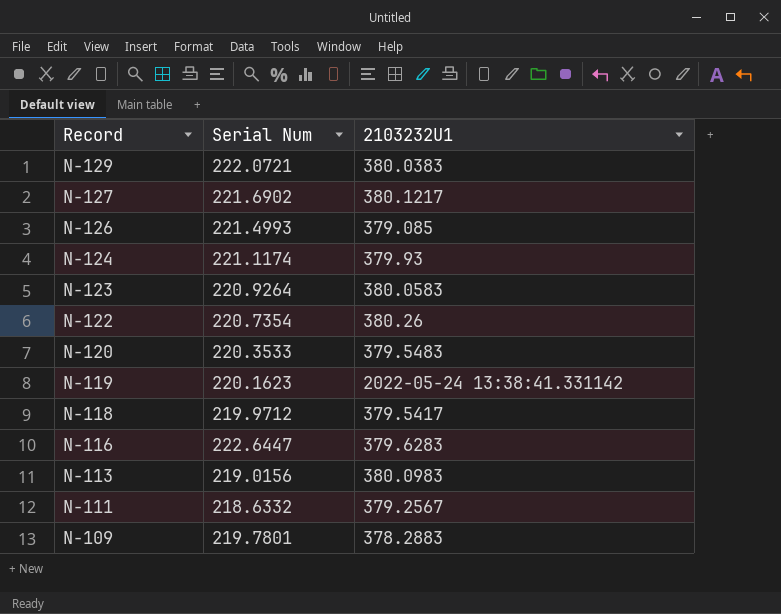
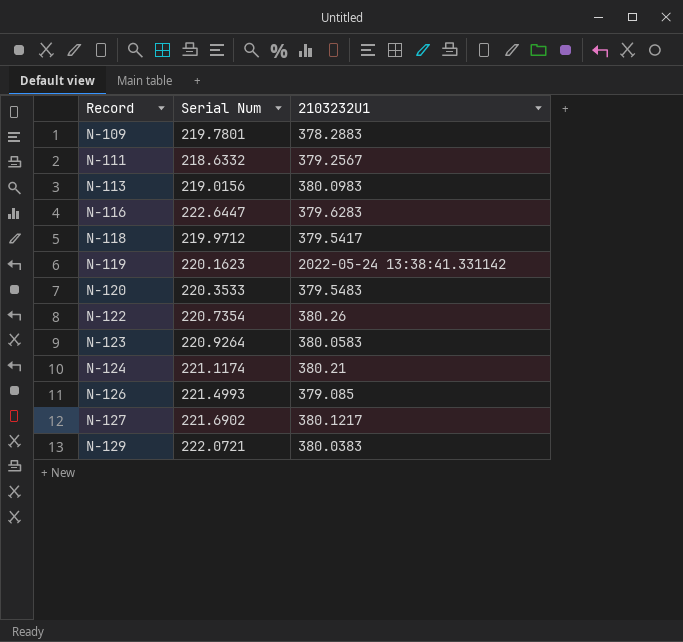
row order: Record descending -> Record ascending
N-124 | 2103232U1: 379.93 -> 380.21

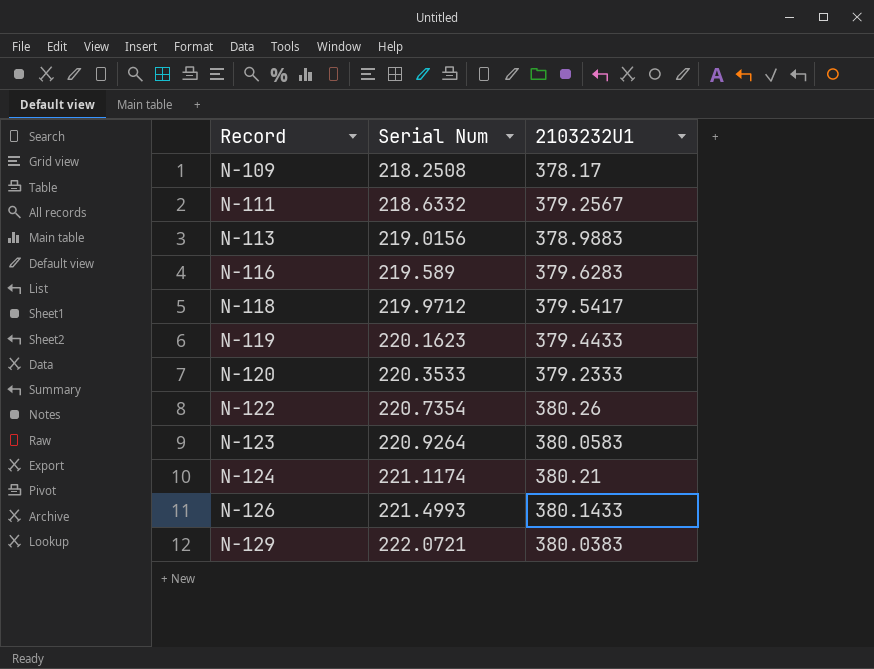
row N-127: 221.6902 | 380.1217 -> none
N-109 | Serial Num: 219.7801 -> 218.2508
N-109 | 2103232U1: 378.2883 -> 378.17
N-113 | 2103232U1: 380.0983 -> 378.9883
N-116 | Serial Num: 222.6447 -> 219.589
N-119 | 2103232U1: 2022-05-24 13:38:41.331142 -> 379.4433
N-120 | 2103232U1: 379.5483 -> 379.2333
N-126 | 2103232U1: 379.085 -> 380.1433

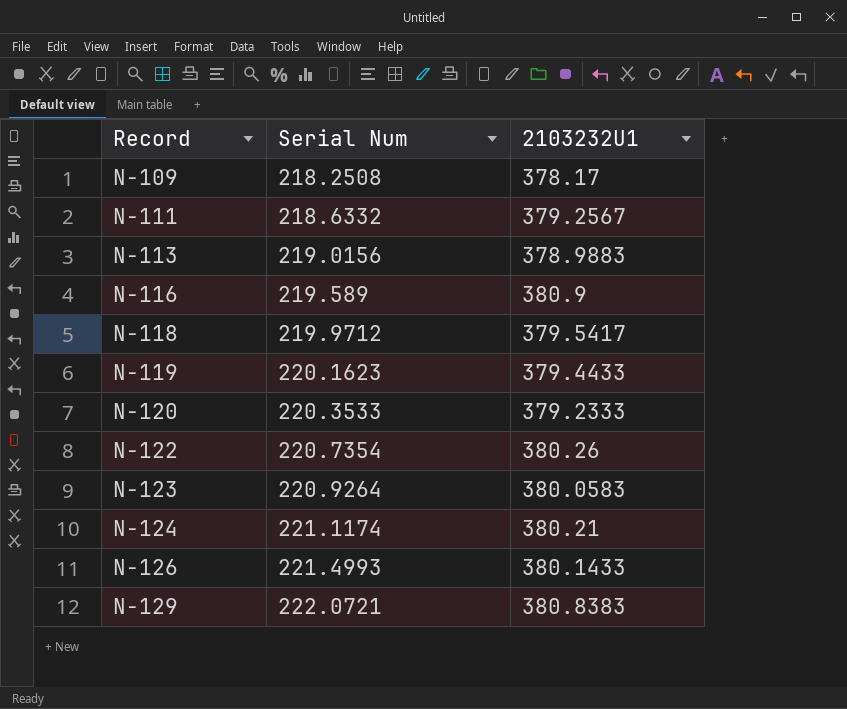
N-116 | 2103232U1: 379.6283 -> 380.9
N-129 | 2103232U1: 380.0383 -> 380.8383

